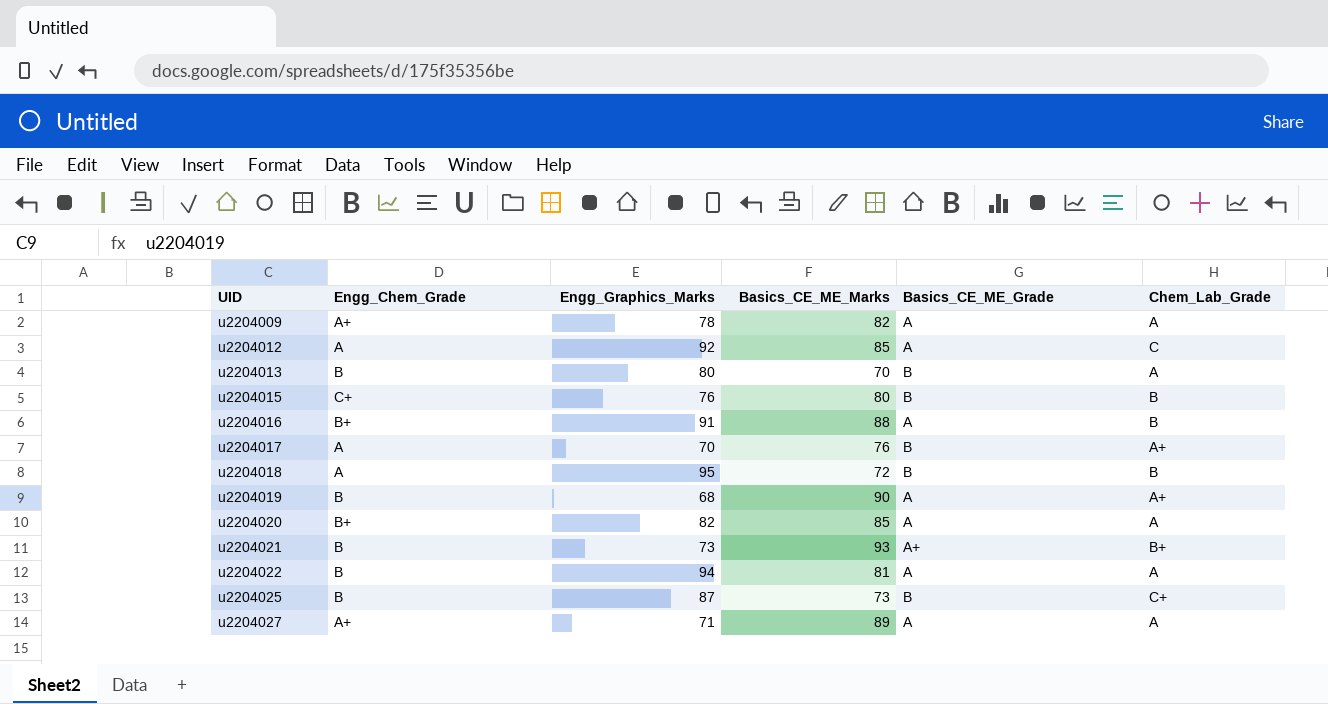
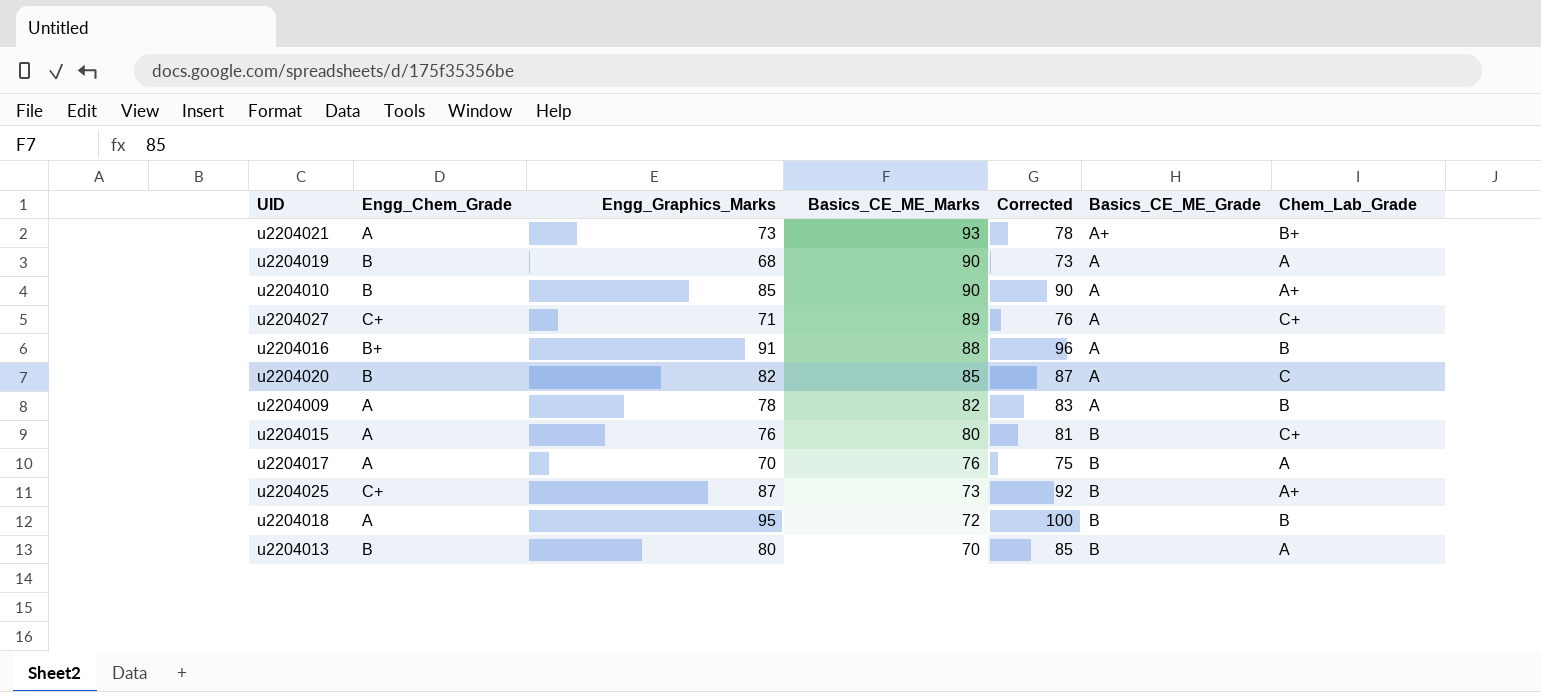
row order: UID ascending -> Basics_CE_ME_Marks descending
column Corrected | formula: none -> [Engg_Graphics_Marks] + 5
row u2204012: A | 92 | 85 | A | C -> none
row u2204022: B | 94 | 81 | A | A -> none
u2204021 | Engg_Chem_Grade: B -> A
u2204019 | Chem_Lab_Grade: A+ -> A
row u2204010: none -> B | 85 | 90 | 90 | A | A+
u2204027 | Engg_Chem_Grade: A+ -> C+
u2204027 | Chem_Lab_Grade: A -> C+
u2204020 | Engg_Chem_Grade: B+ -> B
u2204020 | Chem_Lab_Grade: A -> C
u2204009 | Engg_Chem_Grade: A+ -> A
u2204009 | Chem_Lab_Grade: A -> B
u2204015 | Engg_Chem_Grade: C+ -> A
u2204015 | Chem_Lab_Grade: B -> C+
u2204017 | Chem_Lab_Grade: A+ -> A
u2204025 | Engg_Chem_Grade: B -> C+
u2204025 | Chem_Lab_Grade: C+ -> A+

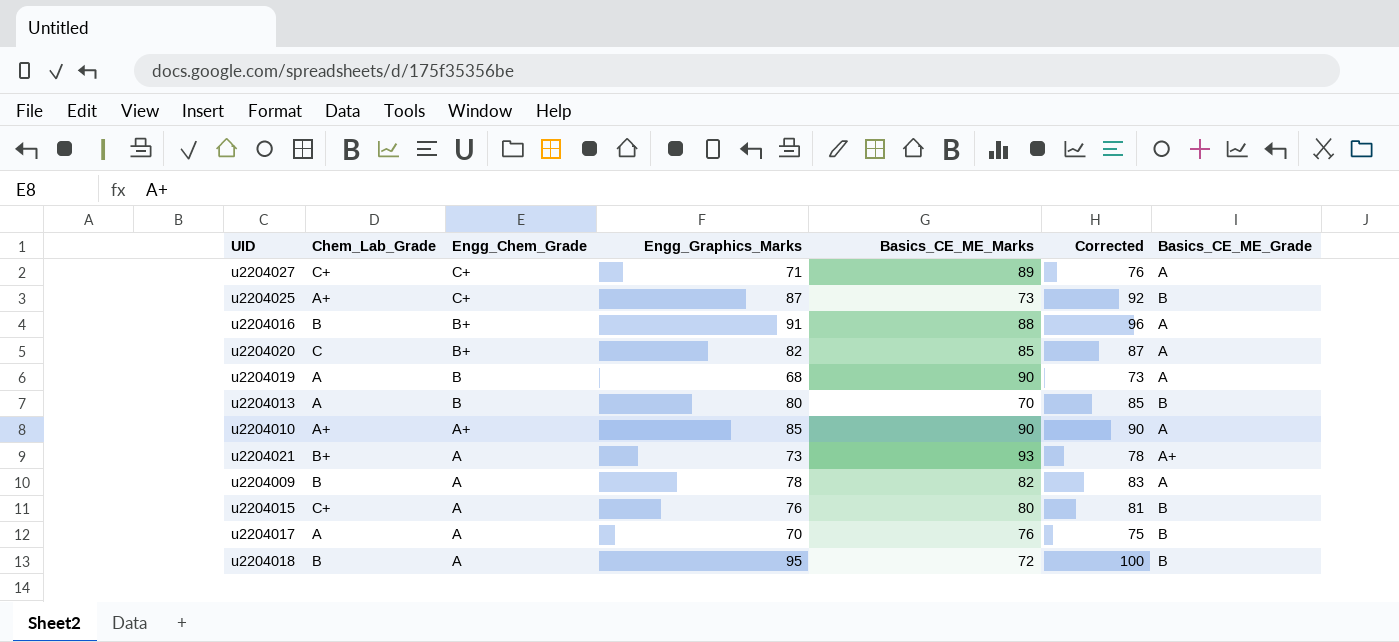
row order: Basics_CE_ME_Marks descending -> Engg_Chem_Grade descending
column Chem_Lab_Grade | position: 7 -> 2
u2204020 | Engg_Chem_Grade: B -> B+
u2204010 | Engg_Chem_Grade: B -> A+

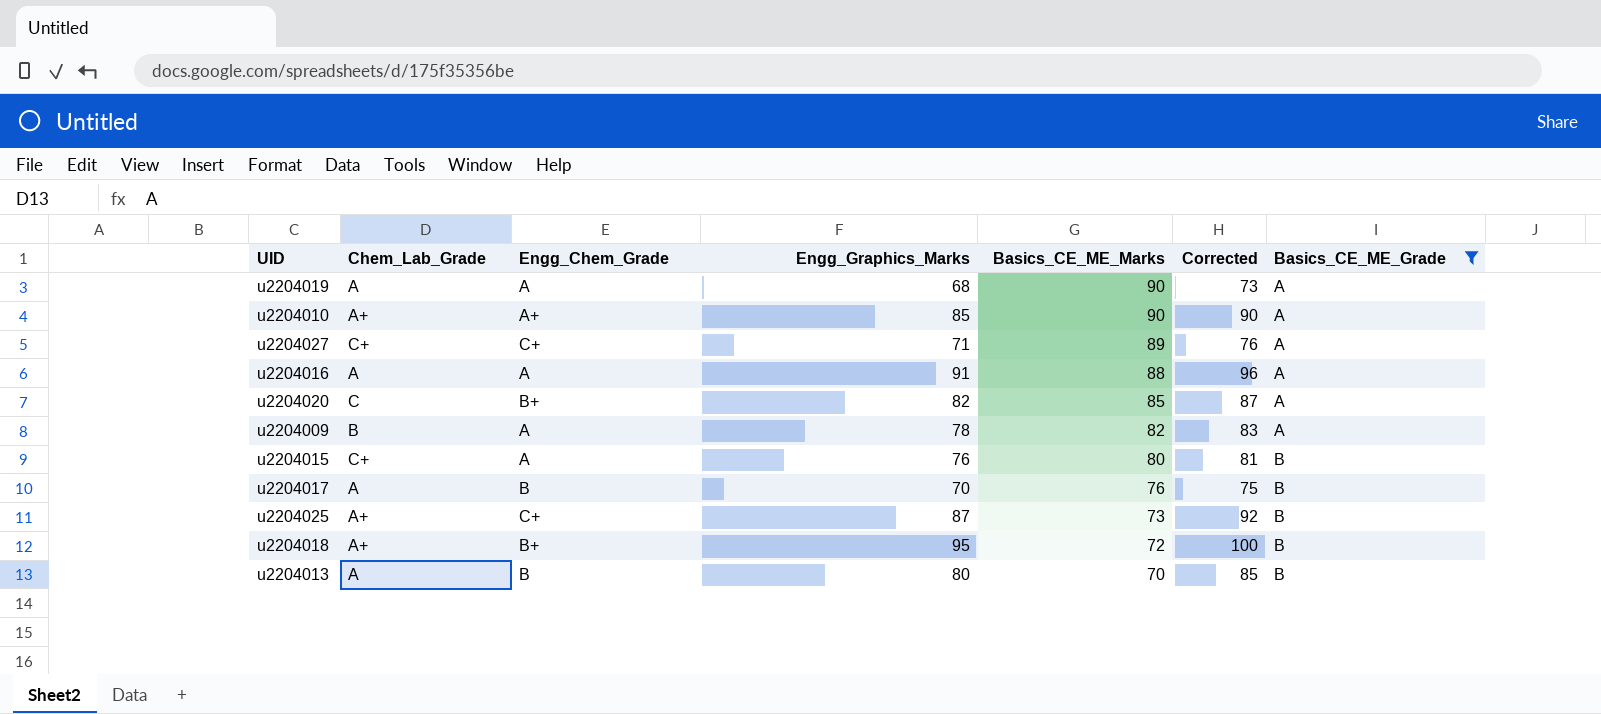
filter: none -> Basics_CE_ME_Grade != A+
row order: Engg_Chem_Grade descending -> Basics_CE_ME_Marks descending
u2204019 | Engg_Chem_Grade: B -> A
u2204016 | Chem_Lab_Grade: B -> A
u2204016 | Engg_Chem_Grade: B+ -> A
u2204017 | Engg_Chem_Grade: A -> B
u2204018 | Chem_Lab_Grade: B -> A+
u2204018 | Engg_Chem_Grade: A -> B+

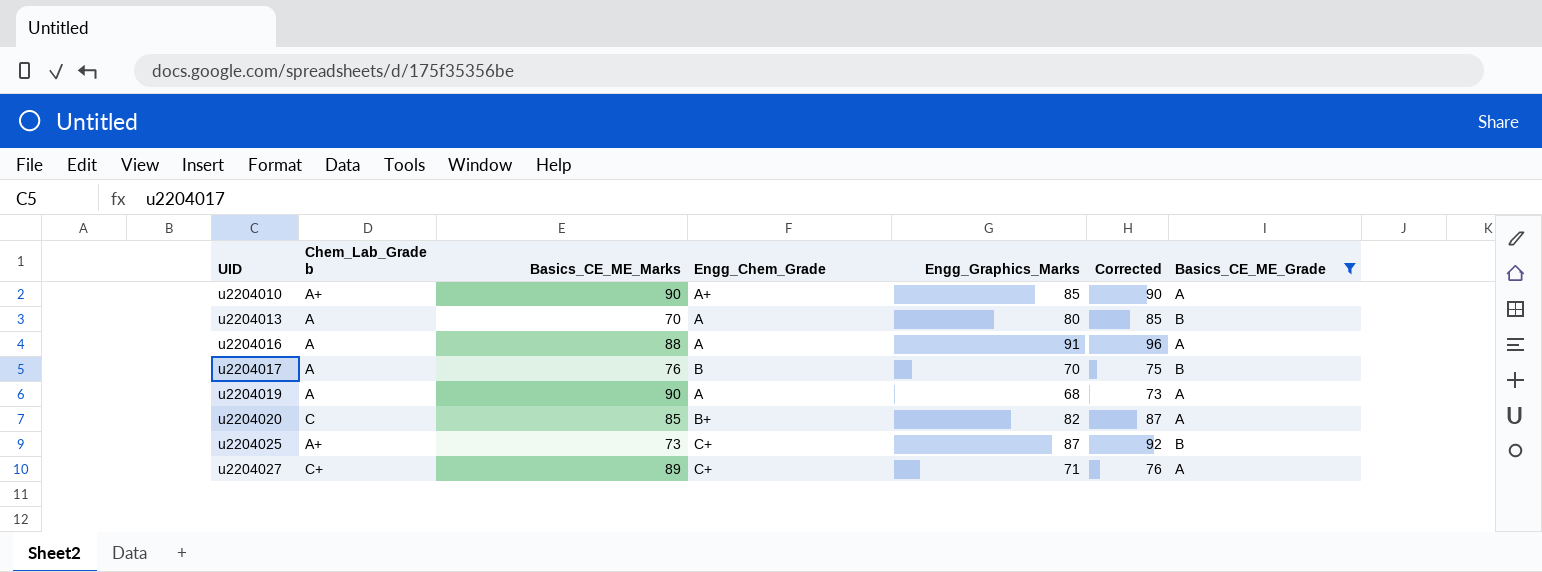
row order: Basics_CE_ME_Marks descending -> UID ascending
column name: Chem_Lab_Grade -> Chem_Lab_Grade b
column Basics_CE_ME_Marks | position: 5 -> 3
row u2204009: B | A | 78 | 82 | 83 | A -> none
row u2204015: C+ | A | 76 | 80 | 81 | B -> none
row u2204018: A+ | B+ | 95 | 72 | 100 | B -> none
u2204013 | Engg_Chem_Grade: B -> A

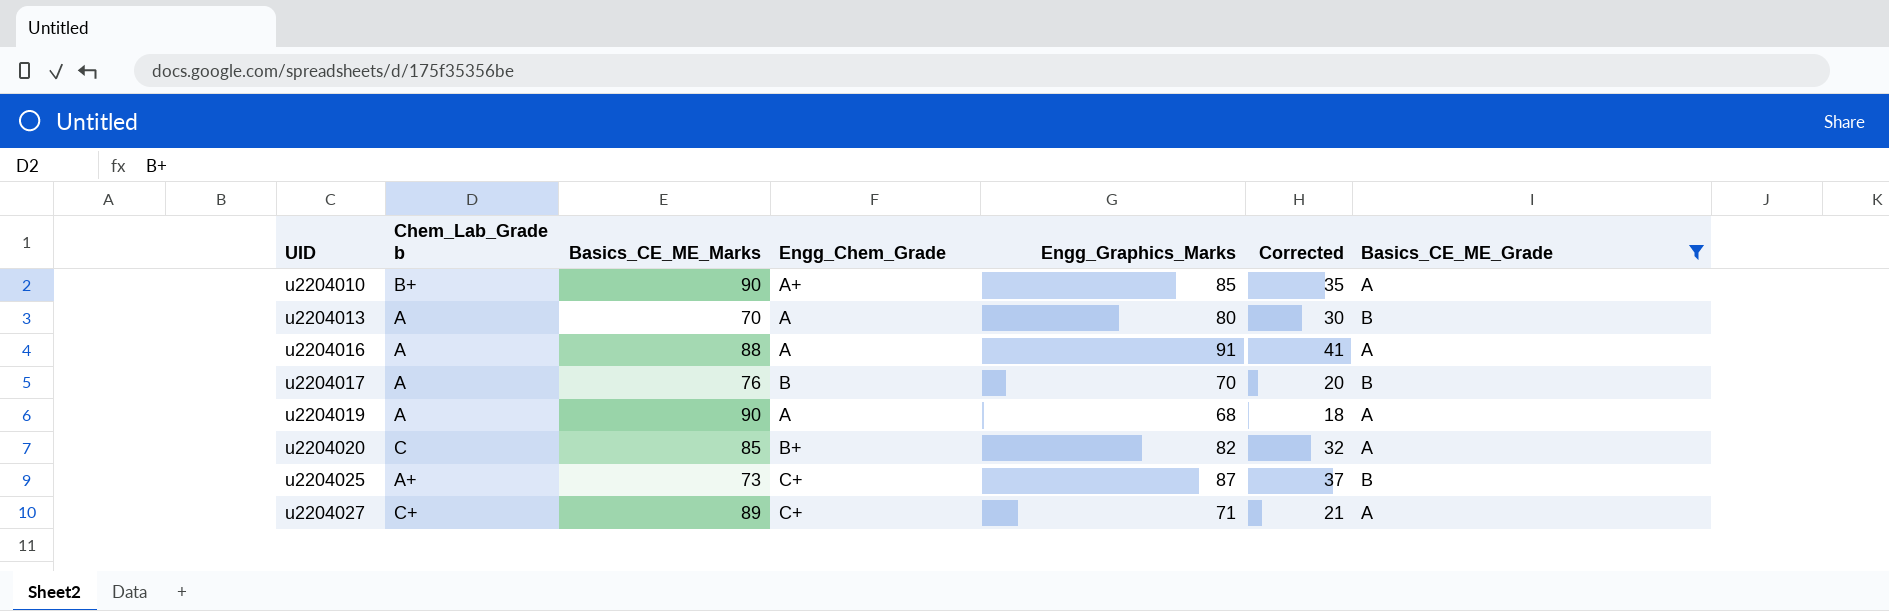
column Corrected | formula: [Engg_Graphics_Marks] + 5 -> [Engg_Graphics_Marks] - 50
u2204010 | Chem_Lab_Grade b: A+ -> B+

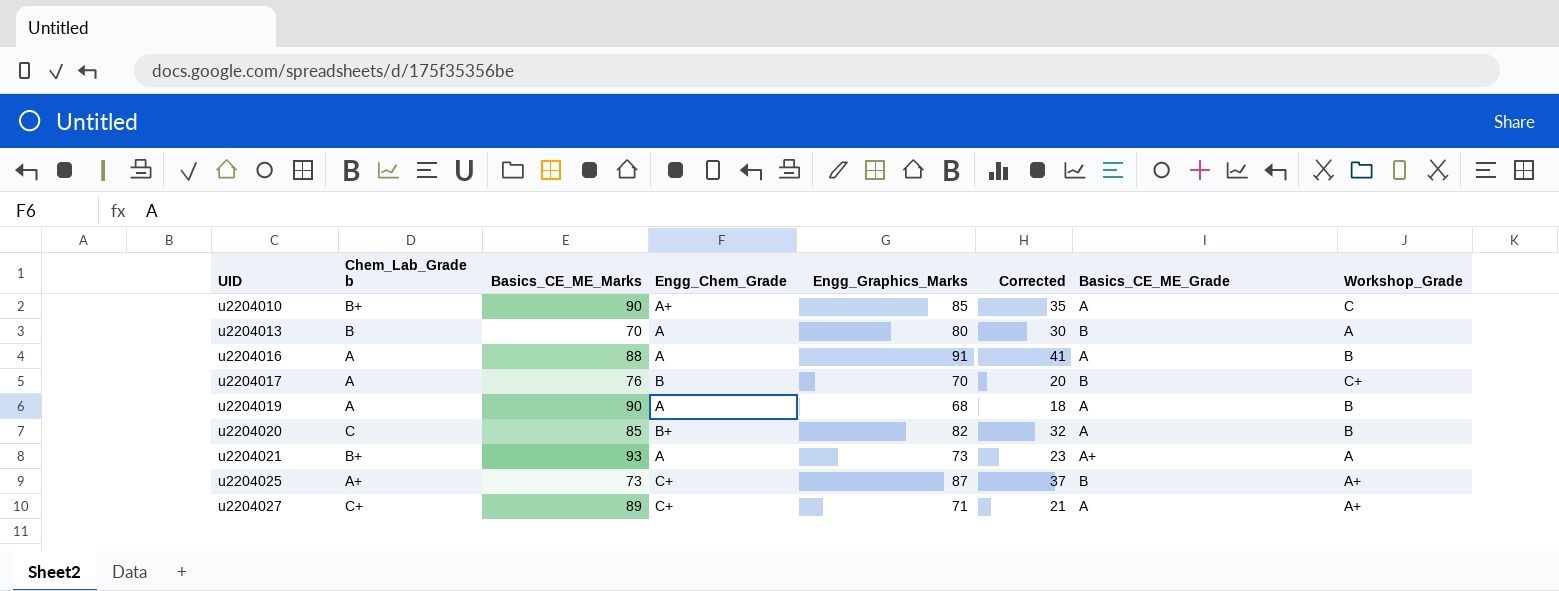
filter: Basics_CE_ME_Grade != A+ -> none
column Workshop_Grade | position: none -> 8
u2204013 | Chem_Lab_Grade b: A -> B

